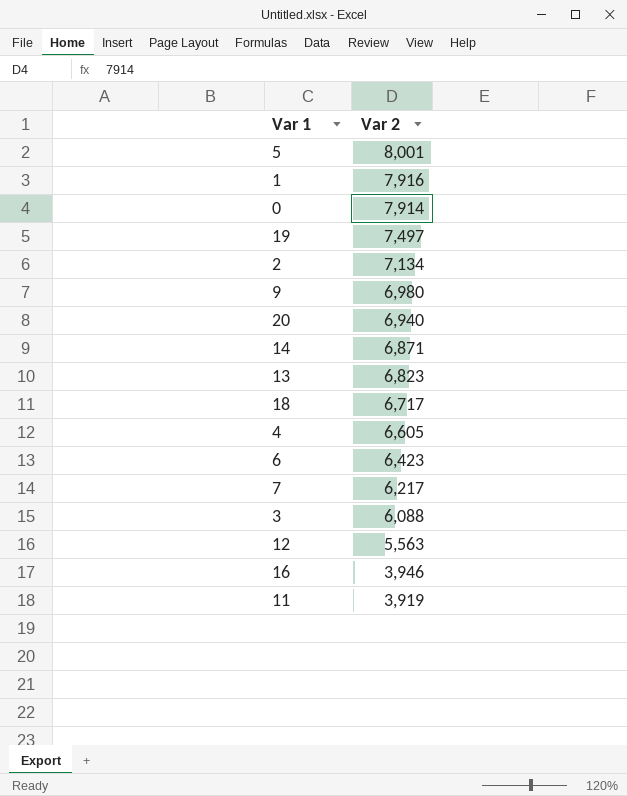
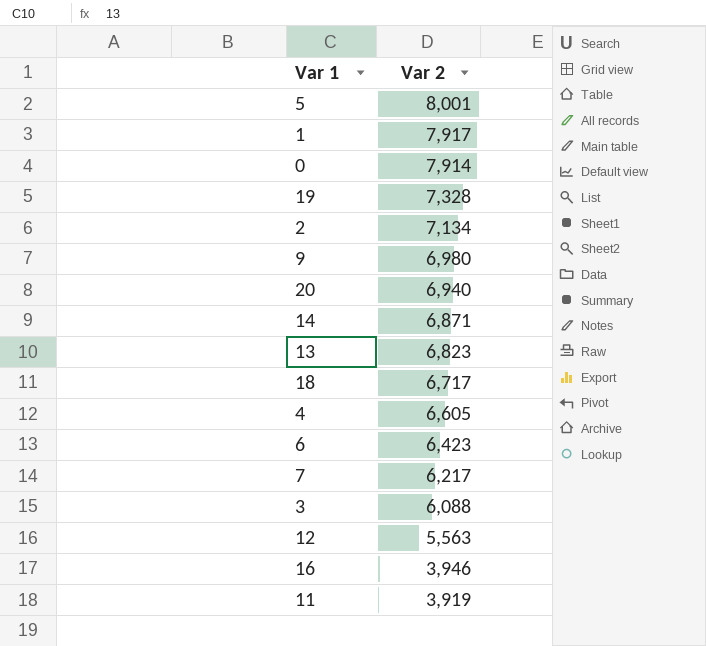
1 | Var 2: 7,916 -> 7,917
19 | Var 2: 7,497 -> 7,328

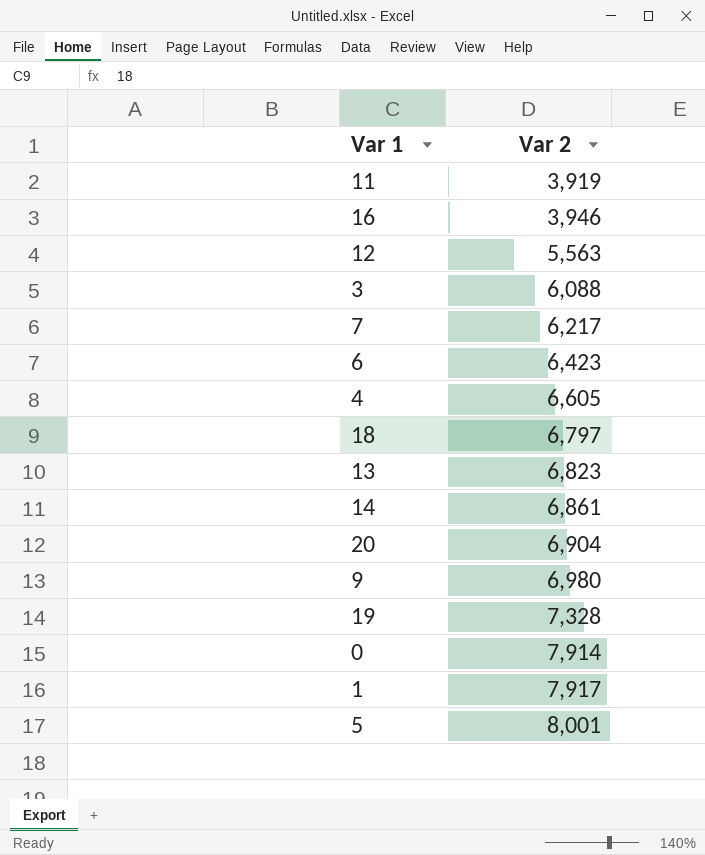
row order: Var 2 descending -> Var 2 ascending
row 2: 7,134 -> none
18 | Var 2: 6,717 -> 6,797
14 | Var 2: 6,871 -> 6,861
20 | Var 2: 6,940 -> 6,904

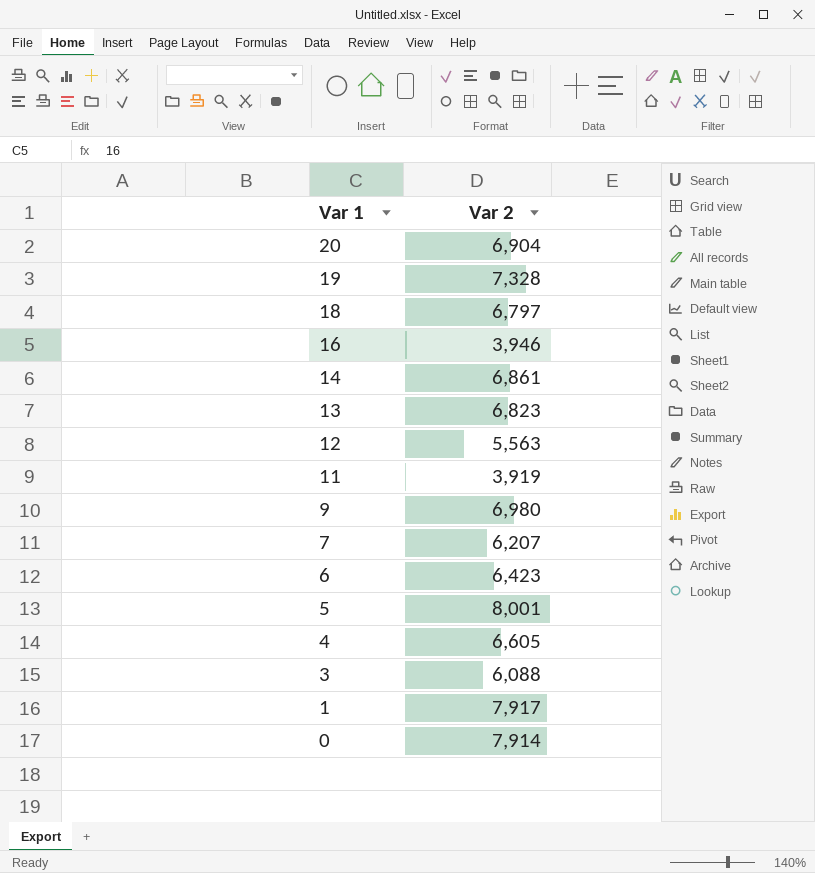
row order: Var 2 ascending -> Var 1 descending
7 | Var 2: 6,217 -> 6,207

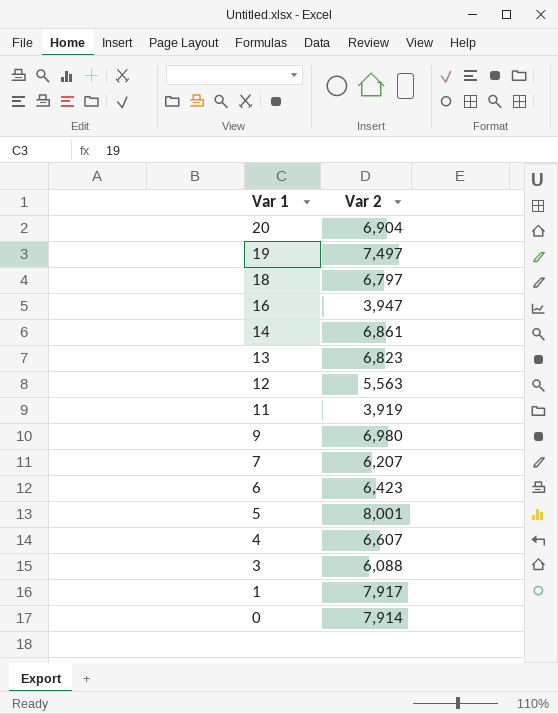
19 | Var 2: 7,328 -> 7,497
16 | Var 2: 3,946 -> 3,947
4 | Var 2: 6,605 -> 6,607

